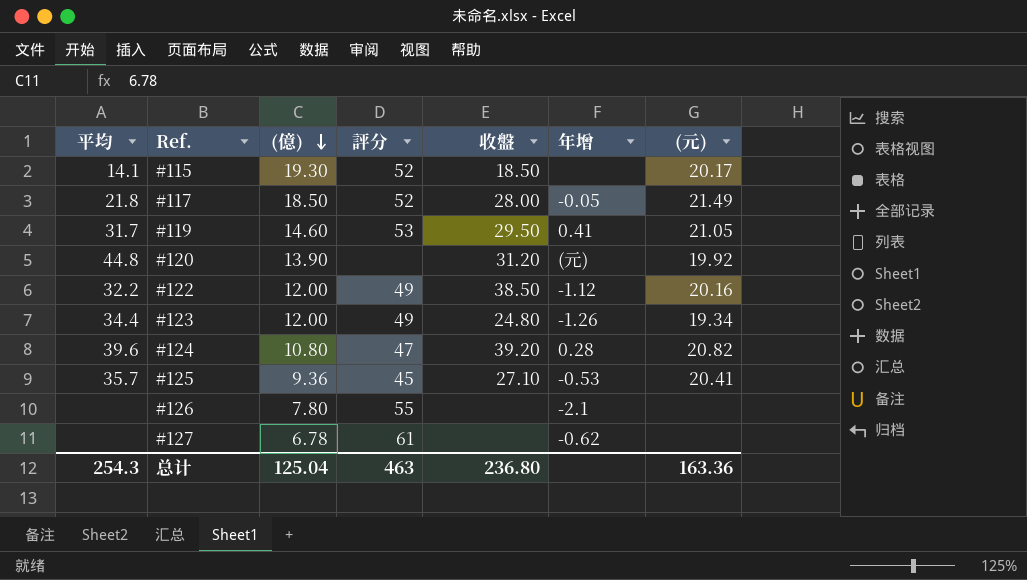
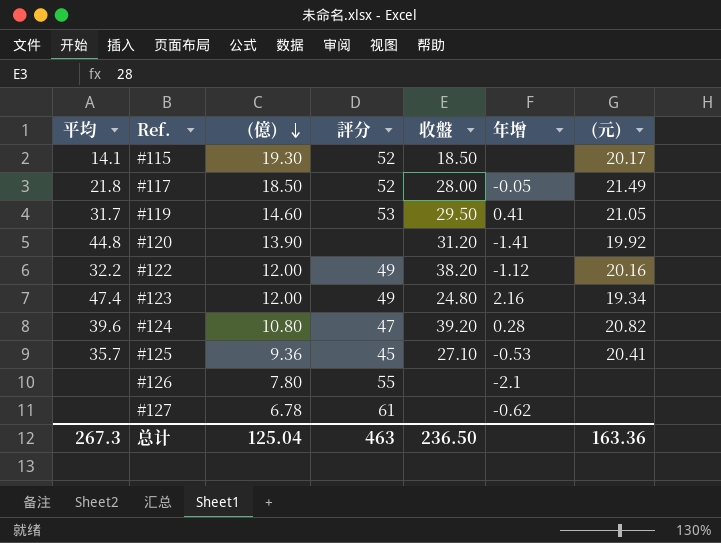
#120 | 年增: (元) -> -1.41
#122 | 收盤: 38.50 -> 38.20
#123 | 平均: 34.4 -> 47.4
#123 | 年增: -1.26 -> 2.16
总计 | 平均: 254.3 -> 267.3
总计 | 收盤: 236.80 -> 236.50

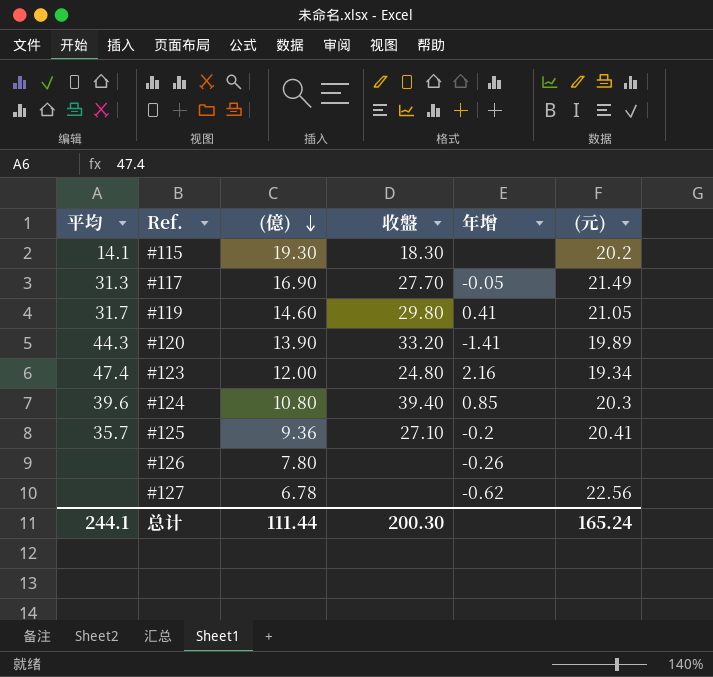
column 評分 | position: 4 -> none
row #122: 32.2 | 12.00 | 49 | 38.20 | -1.12 | 20.16 -> none
#115 | 收盤: 18.50 -> 18.30
#115 | (元): 20.17 -> 20.2
#117 | 平均: 21.8 -> 31.3
#117 | (億): 18.50 -> 16.90
#117 | 收盤: 28.00 -> 27.70
#119 | 收盤: 29.50 -> 29.80
#120 | 平均: 44.8 -> 44.3
#120 | 收盤: 31.20 -> 33.20
#120 | (元): 19.92 -> 19.89
#124 | 收盤: 39.20 -> 39.40
#124 | 年增: 0.28 -> 0.85
#124 | (元): 20.82 -> 20.3
#125 | 年增: -0.53 -> -0.2
#126 | 年增: -2.1 -> -0.26
#127 | (元): none -> 22.56
总计 | 平均: 267.3 -> 244.1
总计 | (億): 125.04 -> 111.44
总计 | 收盤: 236.50 -> 200.30
总计 | (元): 163.36 -> 165.24

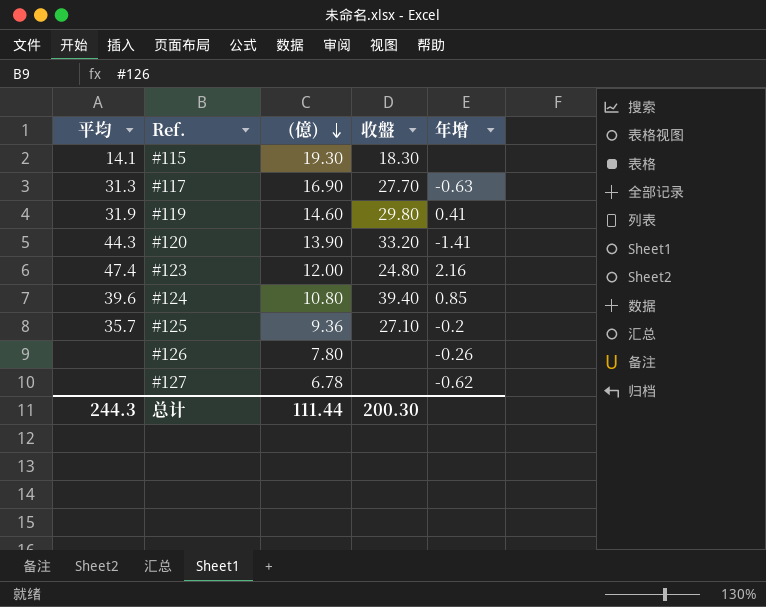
column (元) | position: 6 -> none
#117 | 年增: -0.05 -> -0.63
#119 | 平均: 31.7 -> 31.9
总计 | 平均: 244.1 -> 244.3

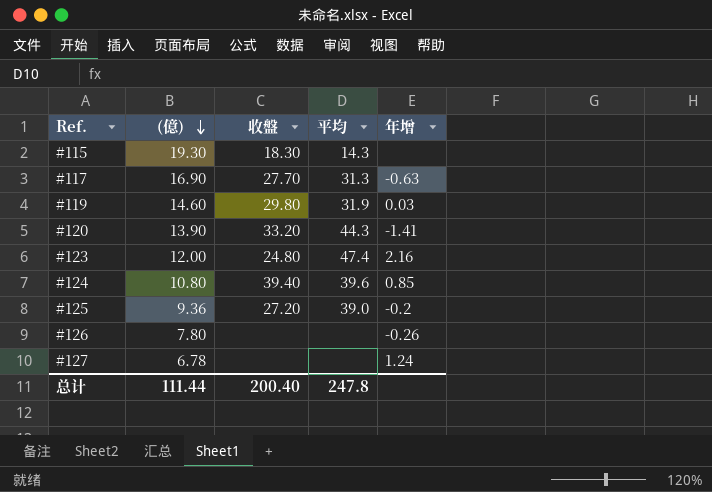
column 平均 | position: 1 -> 4
#115 | 平均: 14.1 -> 14.3
#119 | 年增: 0.41 -> 0.03
#125 | 收盤: 27.10 -> 27.20
#125 | 平均: 35.7 -> 39.0
#127 | 年增: -0.62 -> 1.24
总计 | 收盤: 200.30 -> 200.40
总计 | 平均: 244.3 -> 247.8

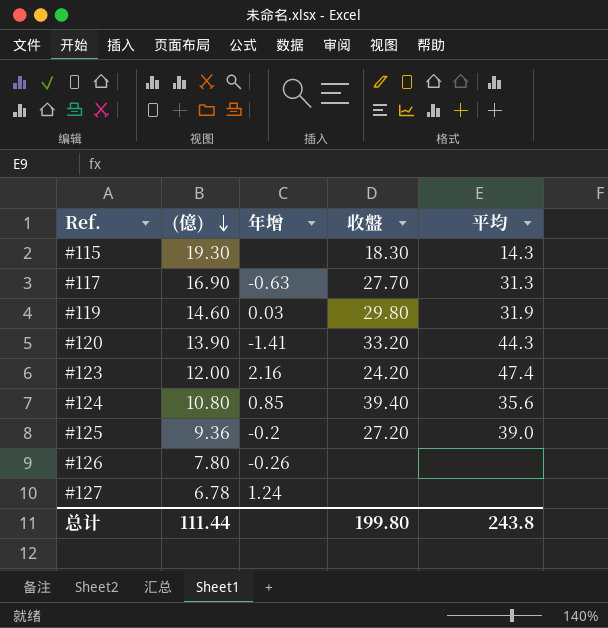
column 年增 | position: 5 -> 3
#123 | 收盤: 24.80 -> 24.20
#124 | 平均: 39.6 -> 35.6
总计 | 收盤: 200.40 -> 199.80
总计 | 平均: 247.8 -> 243.8

